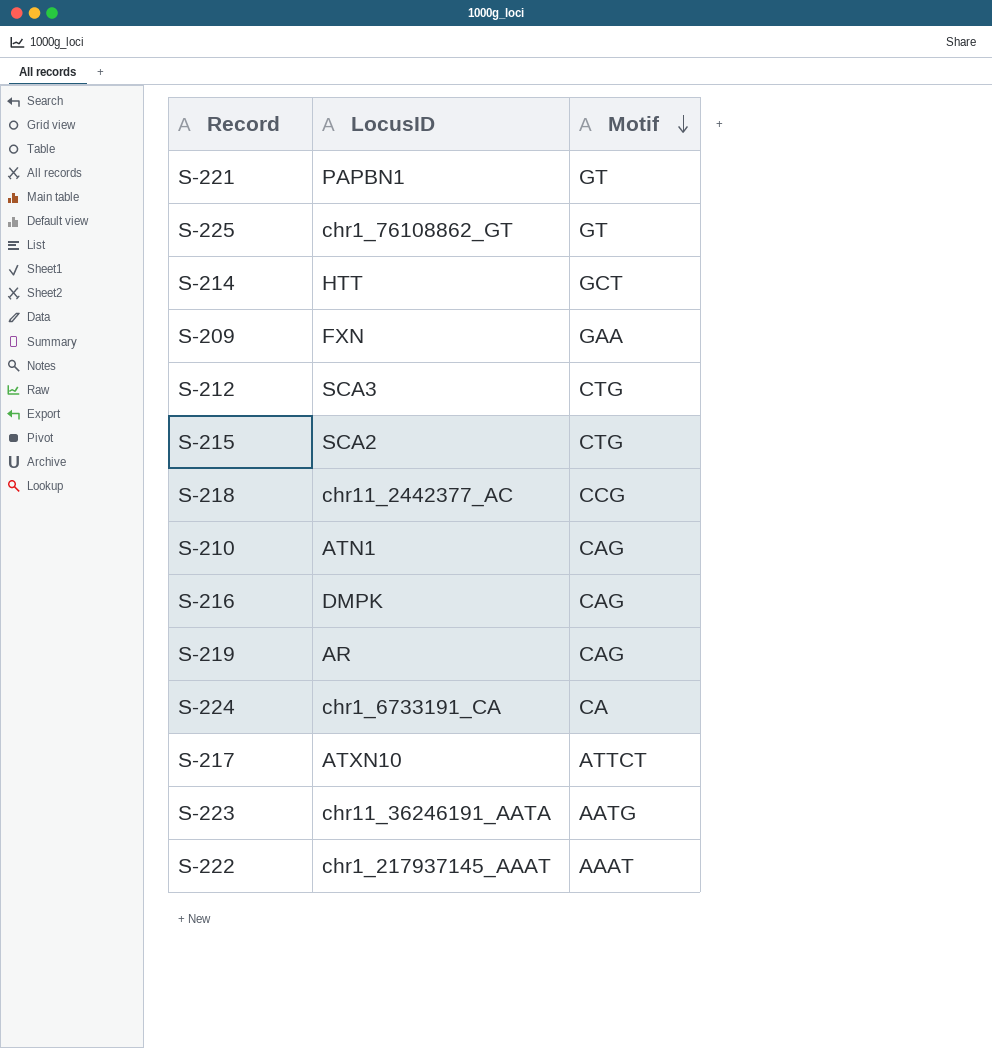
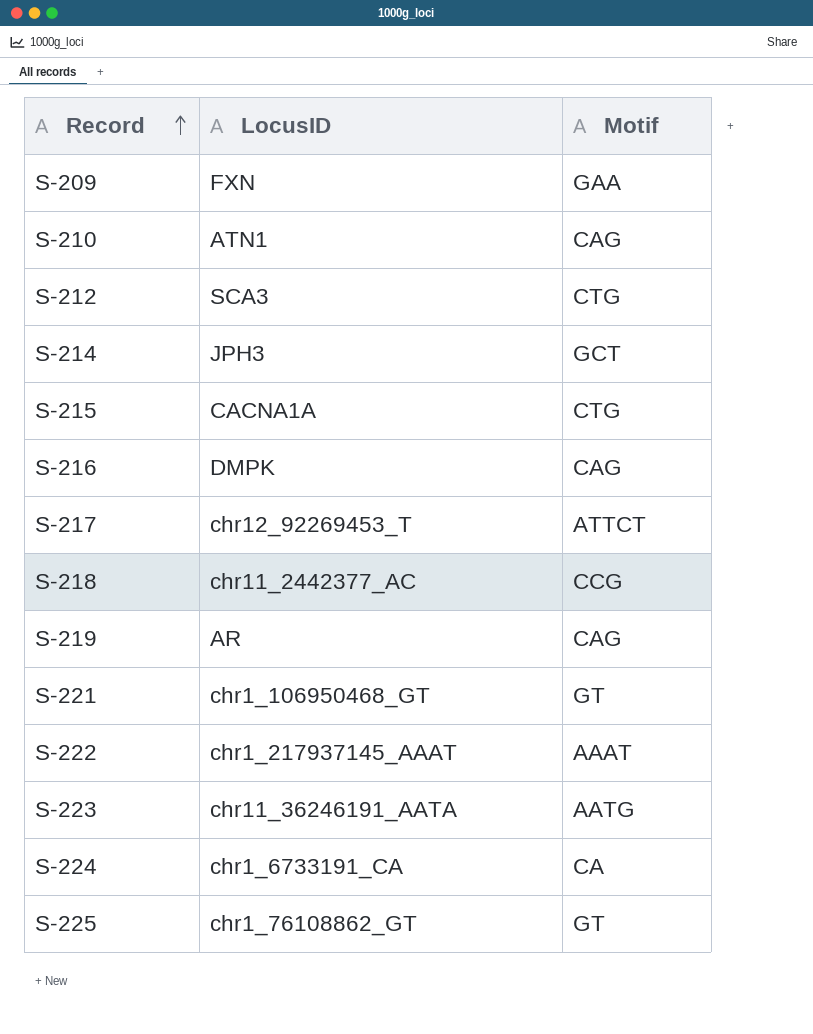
row order: Motif descending -> Record ascending
S-214 | LocusID: HTT -> JPH3
S-215 | LocusID: SCA2 -> CACNA1A
S-217 | LocusID: ATXN10 -> chr12_92269453_T
S-221 | LocusID: PAPBN1 -> chr1_106950468_GT

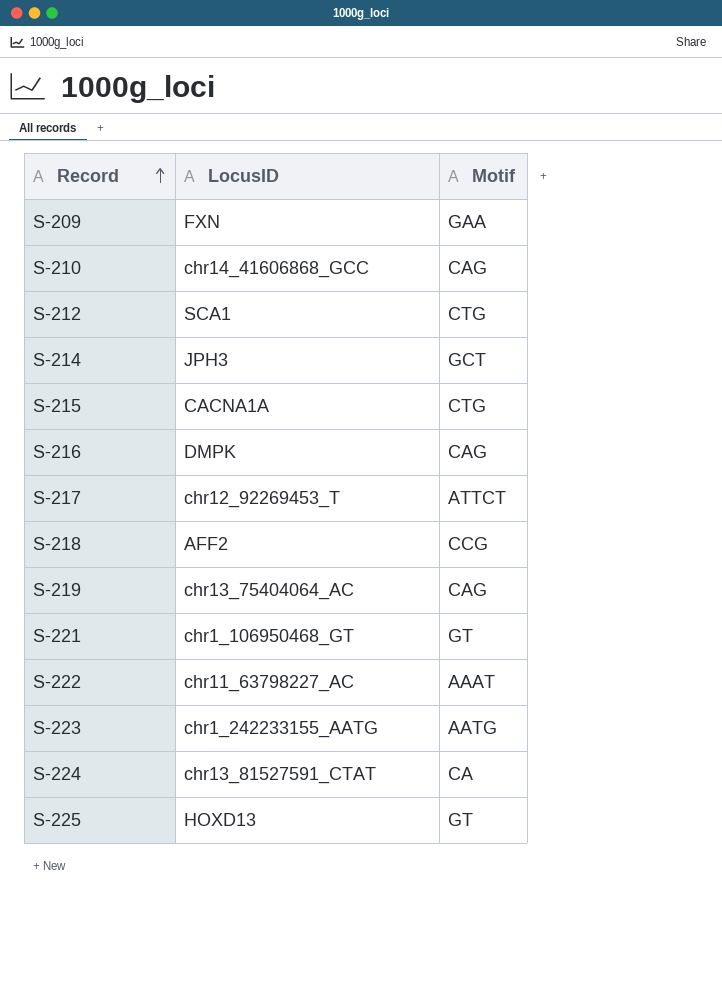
S-210 | LocusID: ATN1 -> chr14_41606868_GCC
S-212 | LocusID: SCA3 -> SCA1
S-218 | LocusID: chr11_2442377_AC -> AFF2
S-219 | LocusID: AR -> chr13_75404064_AC
S-222 | LocusID: chr1_217937145_AAAT -> chr11_63798227_AC
S-223 | LocusID: chr11_36246191_AATA -> chr1_242233155_AATG
S-224 | LocusID: chr1_6733191_CA -> chr13_81527591_CTAT
S-225 | LocusID: chr1_76108862_GT -> HOXD13

